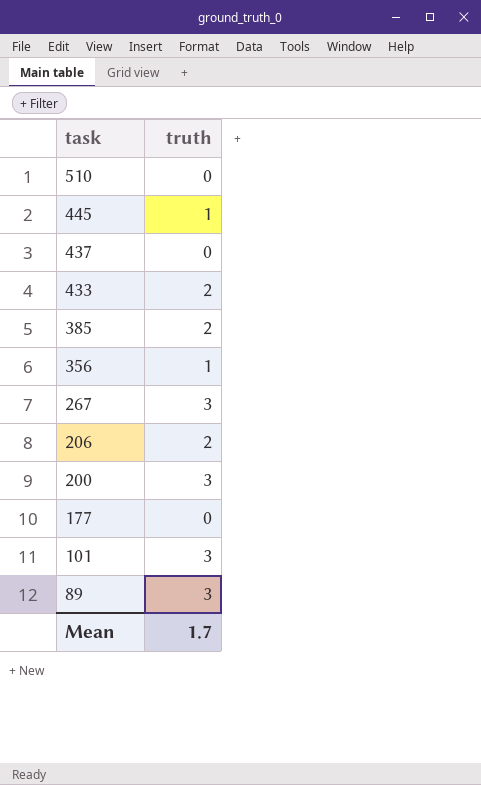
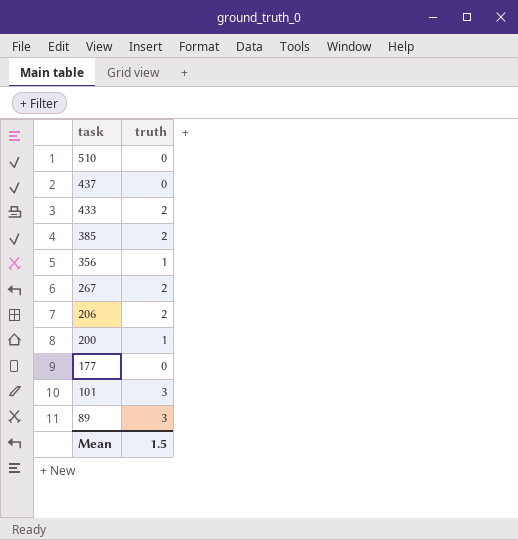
row 445: 1 -> none
267 | truth: 3 -> 2
200 | truth: 3 -> 1
Mean | truth: 1.7 -> 1.5

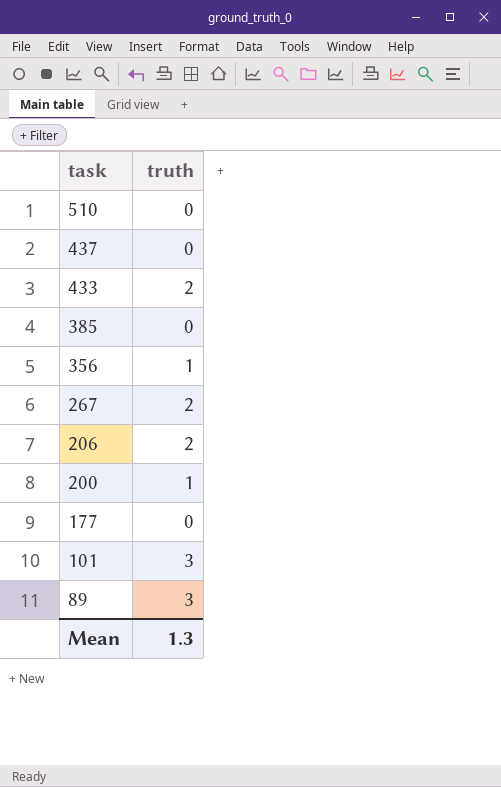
385 | truth: 2 -> 0
Mean | truth: 1.5 -> 1.3

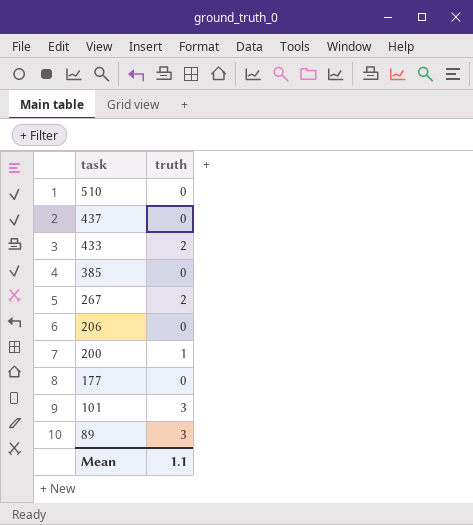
row 356: 1 -> none
206 | truth: 2 -> 0
Mean | truth: 1.3 -> 1.1

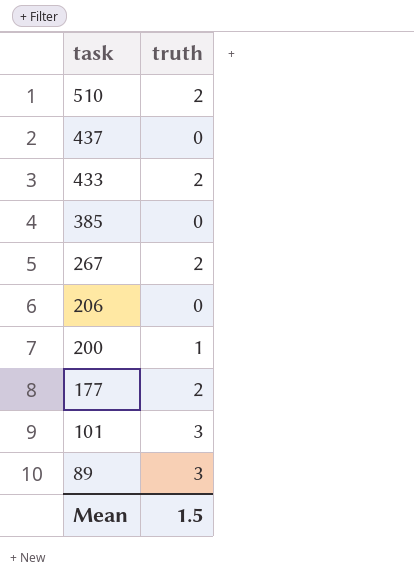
510 | truth: 0 -> 2
177 | truth: 0 -> 2
Mean | truth: 1.1 -> 1.5

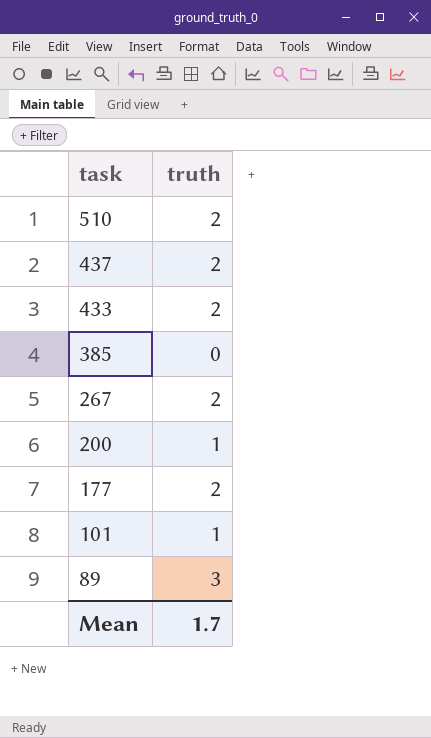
row 206: 0 -> none
437 | truth: 0 -> 2
101 | truth: 3 -> 1
Mean | truth: 1.5 -> 1.7

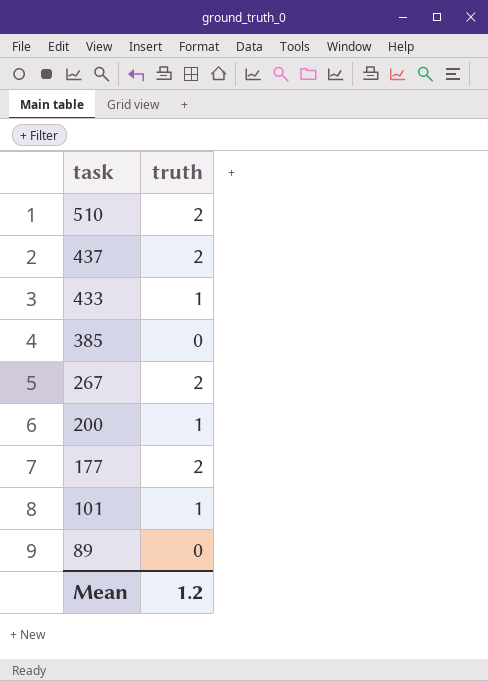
433 | truth: 2 -> 1
89 | truth: 3 -> 0
Mean | truth: 1.7 -> 1.2

